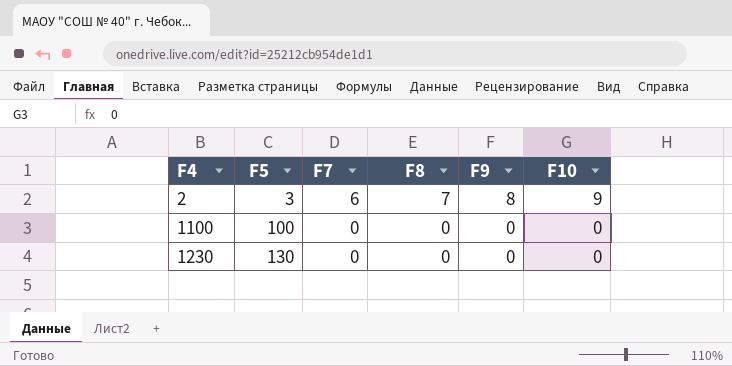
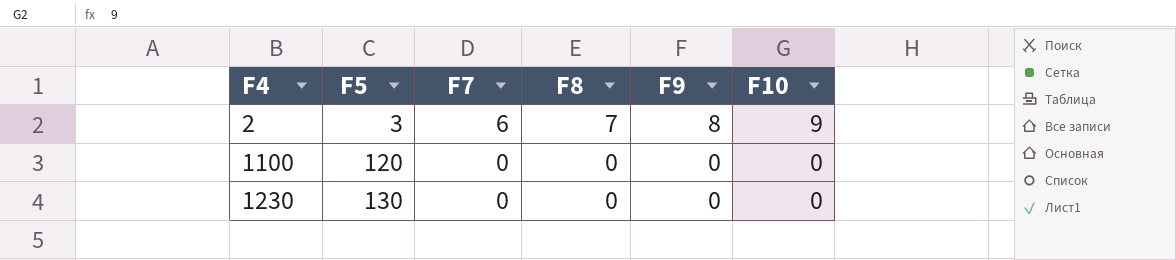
1100 | F5: 100 -> 120

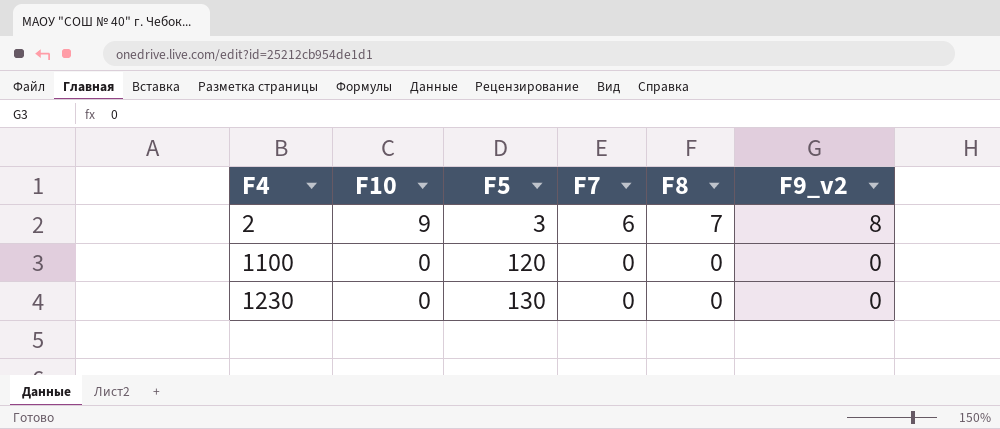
column F10 | position: 6 -> 2
column name: F9 -> F9_v2

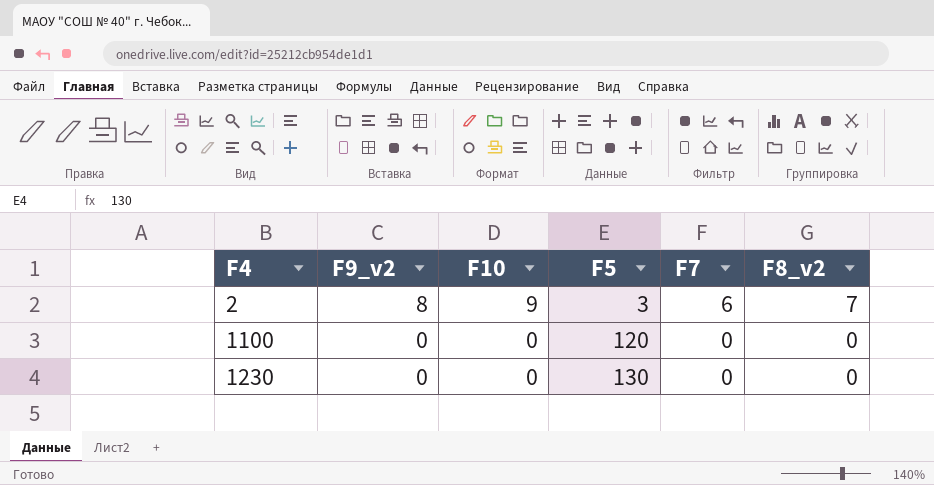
column F9_v2 | position: 6 -> 2
column name: F8 -> F8_v2

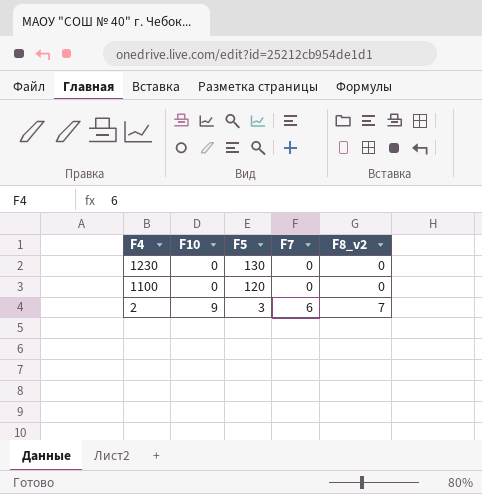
row order: F4 ascending -> F4 descending
column F9_v2 | position: 2 -> none

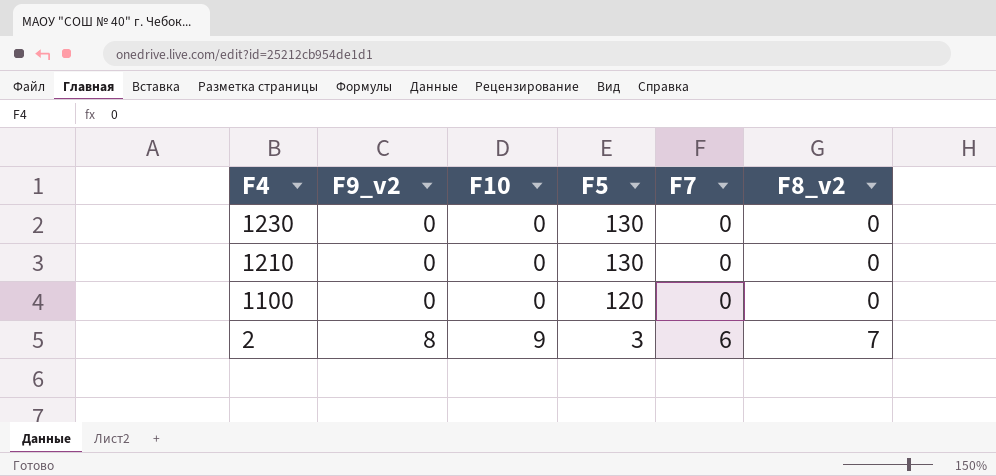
column F9_v2 | position: none -> 2
row 1210: none -> 0 | 0 | 130 | 0 | 0

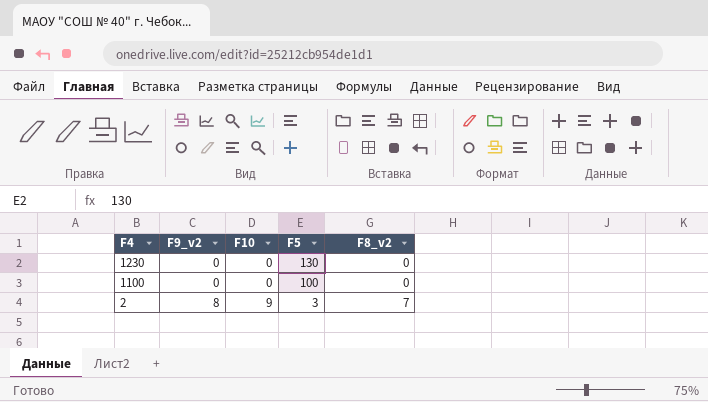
column F7 | position: 5 -> none
row 1210: 0 | 0 | 130 | 0 | 0 -> none
1100 | F5: 120 -> 100

